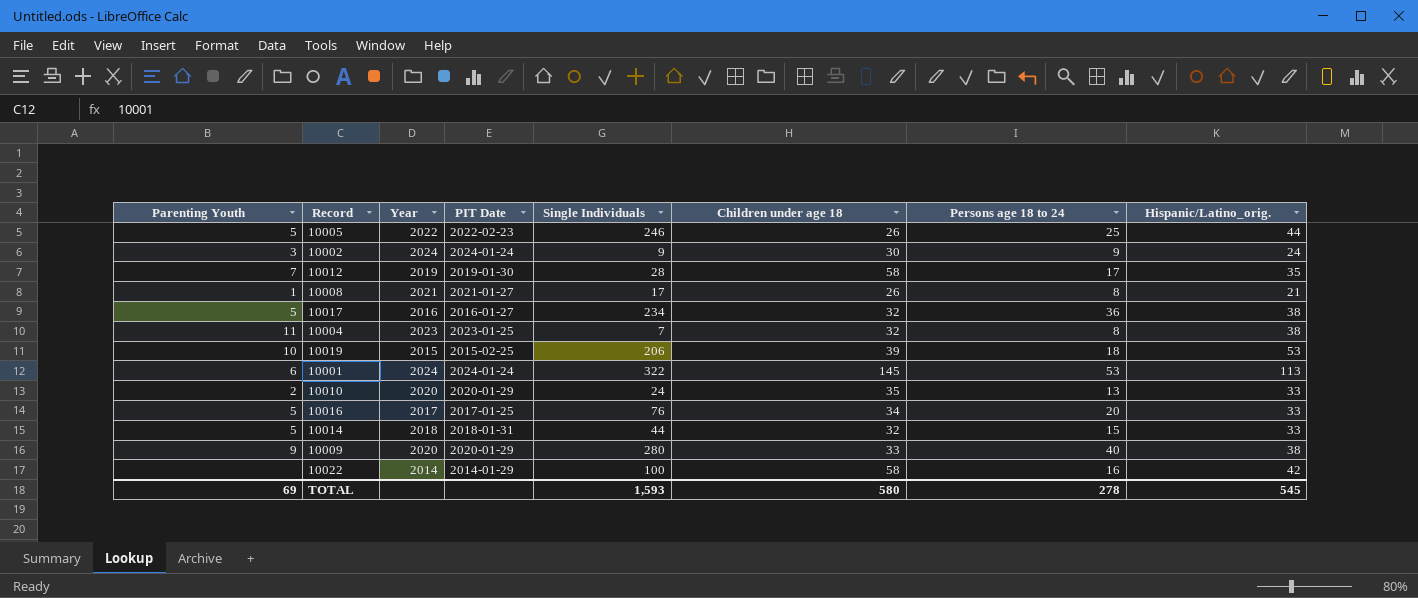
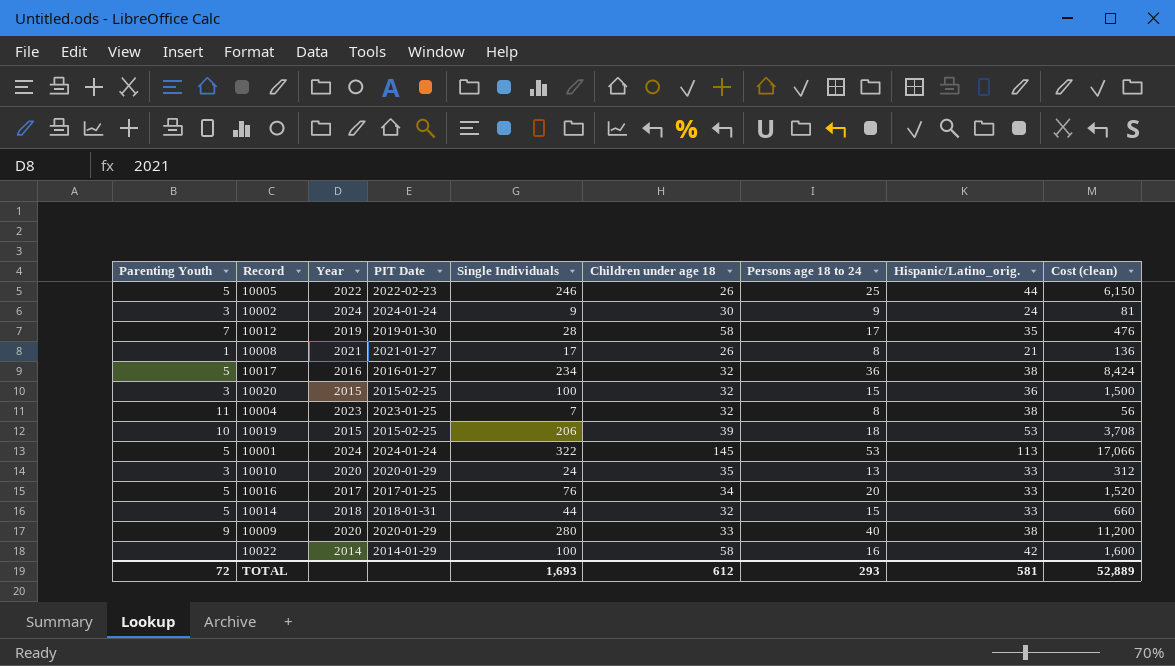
column Cost (clean) | formula: none -> [Single Individuals] * [Persons age 18 to 24]
row 10020: none -> 3 | 2015 | 2015-02-25 | 100 | 32 | 15 | 36 | 1,500
10001 | Parenting Youth: 6 -> 5
10010 | Parenting Youth: 2 -> 3
TOTAL | Parenting Youth: 69 -> 72
TOTAL | Single Individuals: 1,593 -> 1,693
TOTAL | Children under age 18: 580 -> 612
TOTAL | Persons age 18 to 24: 278 -> 293
TOTAL | Hispanic/Latino_orig.: 545 -> 581

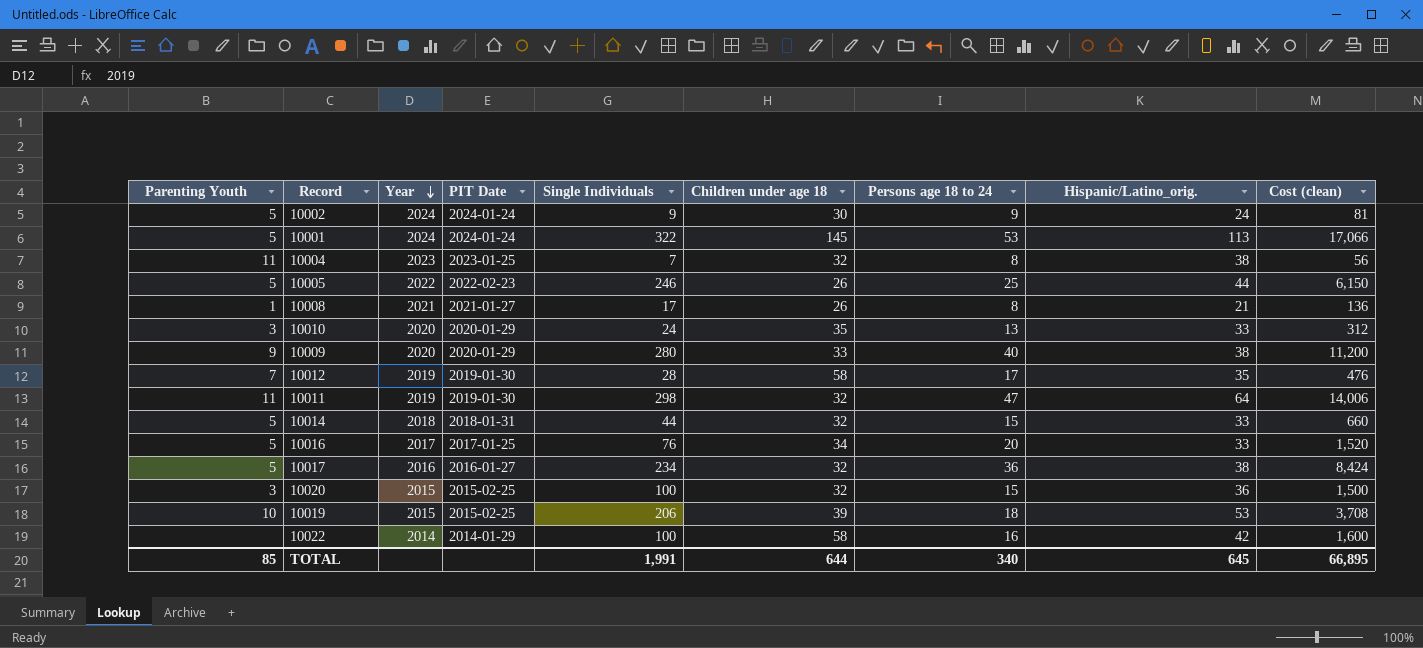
row order: none -> Year descending
10002 | Parenting Youth: 3 -> 5
row 10011: none -> 11 | 2019 | 2019-01-30 | 298 | 32 | 47 | 64 | 14,006
TOTAL | Parenting Youth: 72 -> 85
TOTAL | Single Individuals: 1,693 -> 1,991
TOTAL | Children under age 18: 612 -> 644
TOTAL | Persons age 18 to 24: 293 -> 340
TOTAL | Hispanic/Latino_orig.: 581 -> 645
TOTAL | Cost (clean): 52,889 -> 66,895

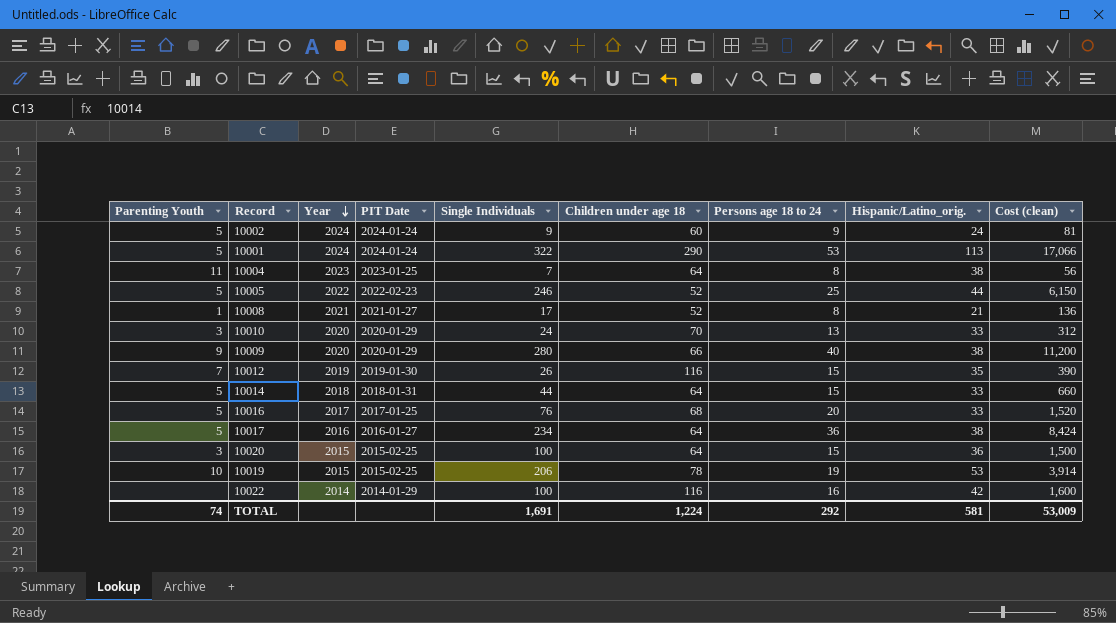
row 10011: 11 | 2019 | 2019-01-30 | 298 | 32 | 47 | 64 | 14,006 -> none
10002 | Children under age 18: 30 -> 60
10001 | Children under age 18: 145 -> 290
10004 | Children under age 18: 32 -> 64
10005 | Children under age 18: 26 -> 52
10008 | Children under age 18: 26 -> 52
10010 | Children under age 18: 35 -> 70
10009 | Children under age 18: 33 -> 66
10012 | Single Individuals: 28 -> 26
10012 | Children under age 18: 58 -> 116
10012 | Persons age 18 to 24: 17 -> 15
10012 | Cost (clean): 476 -> 390
10014 | Children under age 18: 32 -> 64
10016 | Children under age 18: 34 -> 68
10017 | Children under age 18: 32 -> 64
10020 | Children under age 18: 32 -> 64
10019 | Children under age 18: 39 -> 78
10019 | Persons age 18 to 24: 18 -> 19
10019 | Cost (clean): 3,708 -> 3,914
10022 | Children under age 18: 58 -> 116
TOTAL | Parenting Youth: 85 -> 74
TOTAL | Single Individuals: 1,991 -> 1,691
TOTAL | Children under age 18: 644 -> 1,224
TOTAL | Persons age 18 to 24: 340 -> 292
TOTAL | Hispanic/Latino_orig.: 645 -> 581
TOTAL | Cost (clean): 66,895 -> 53,009

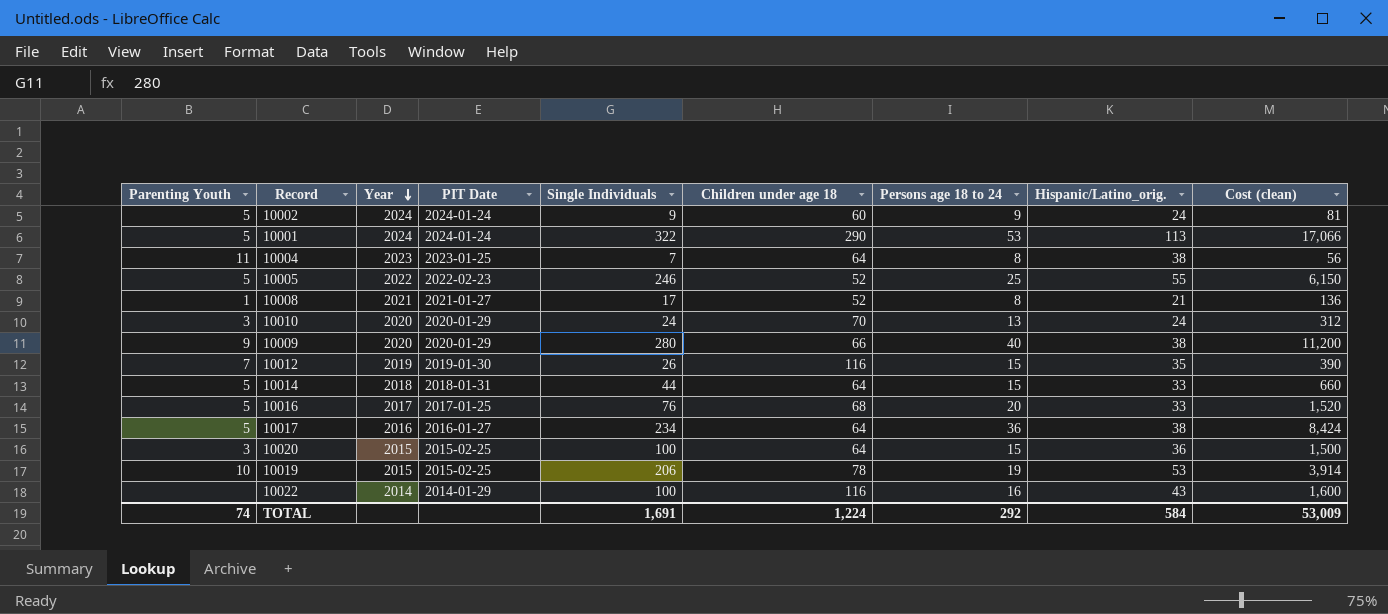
10005 | Hispanic/Latino_orig.: 44 -> 55
10010 | Hispanic/Latino_orig.: 33 -> 24
10022 | Hispanic/Latino_orig.: 42 -> 43
TOTAL | Hispanic/Latino_orig.: 581 -> 584

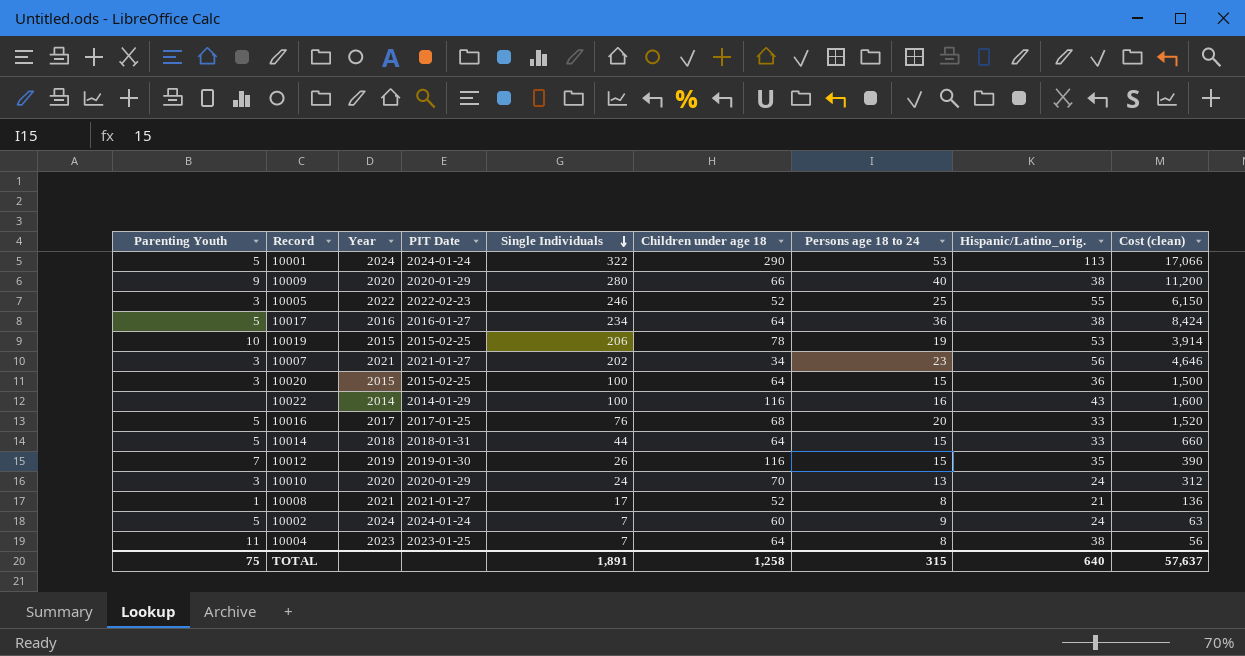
row order: Year descending -> Single Individuals descending
10005 | Parenting Youth: 5 -> 3
row 10007: none -> 3 | 2021 | 2021-01-27 | 202 | 34 | 23 | 56 | 4,646
10002 | Single Individuals: 9 -> 7
10002 | Cost (clean): 81 -> 63
TOTAL | Parenting Youth: 74 -> 75
TOTAL | Single Individuals: 1,691 -> 1,891
TOTAL | Children under age 18: 1,224 -> 1,258
TOTAL | Persons age 18 to 24: 292 -> 315
TOTAL | Hispanic/Latino_orig.: 584 -> 640
TOTAL | Cost (clean): 53,009 -> 57,637

